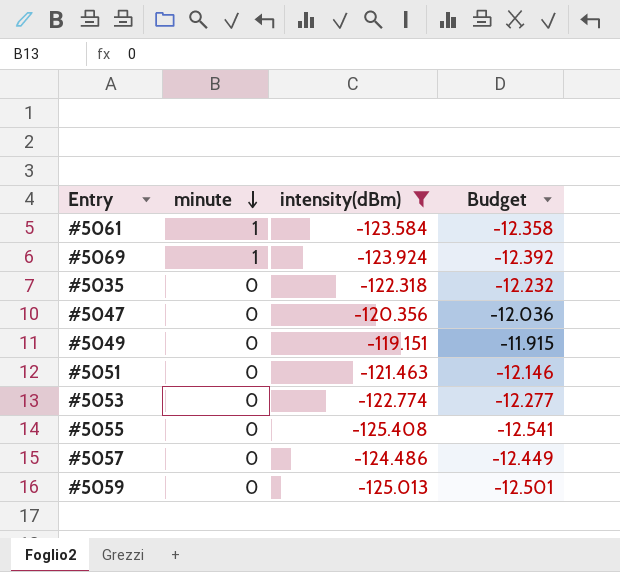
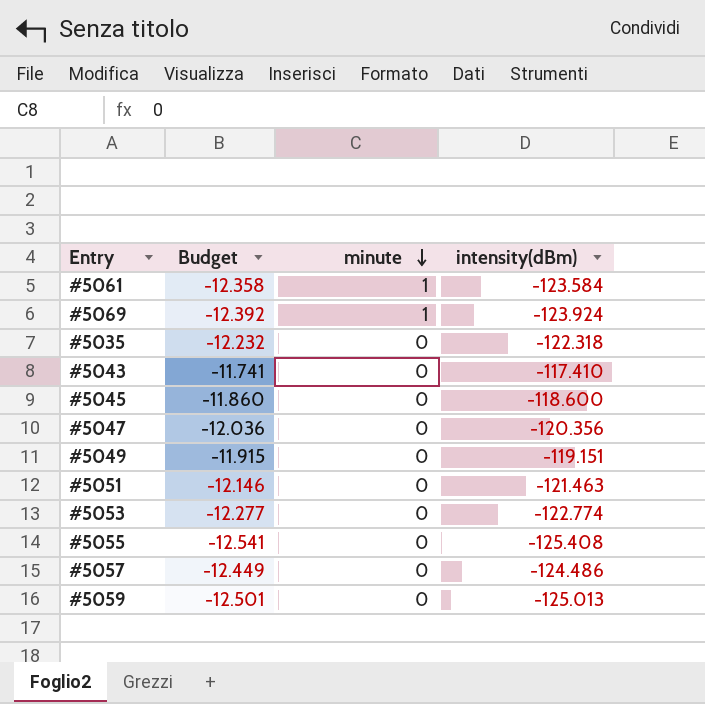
filter: intensity(dBm) <= -119.151 -> none
column Budget | position: 4 -> 2

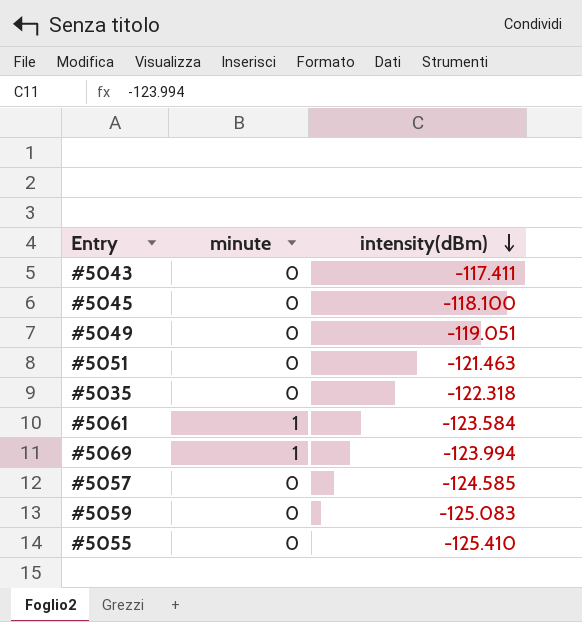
row order: minute descending -> intensity(dBm) descending
column Budget | formula: [intensity(dBm)] * 0.1 -> none
row #5047: -12.036 | 0 | -120.356 -> none
row #5053: -12.277 | 0 | -122.774 -> none
#5043 | intensity(dBm): -117.410 -> -117.411
#5045 | intensity(dBm): -118.600 -> -118.100
#5049 | intensity(dBm): -119.151 -> -119.051
#5069 | intensity(dBm): -123.924 -> -123.994
#5057 | intensity(dBm): -124.486 -> -124.585
#5059 | intensity(dBm): -125.013 -> -125.083
#5055 | intensity(dBm): -125.408 -> -125.410

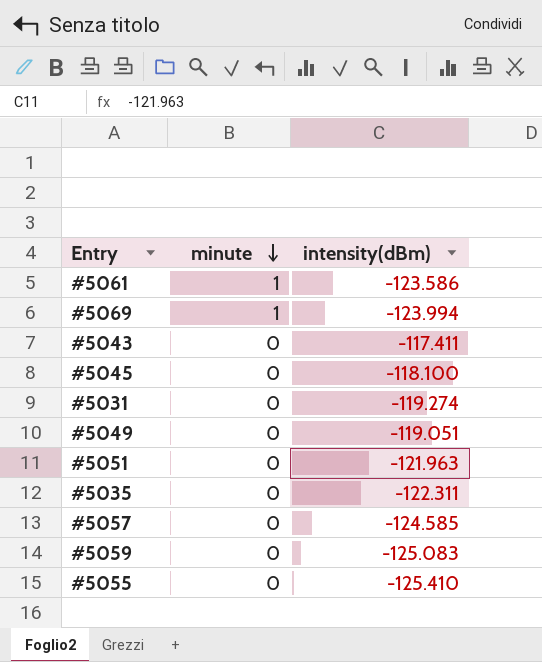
row order: intensity(dBm) descending -> minute descending
#5061 | intensity(dBm): -123.584 -> -123.586
row #5031: none -> 0 | -119.274
#5051 | intensity(dBm): -121.463 -> -121.963
#5035 | intensity(dBm): -122.318 -> -122.311

